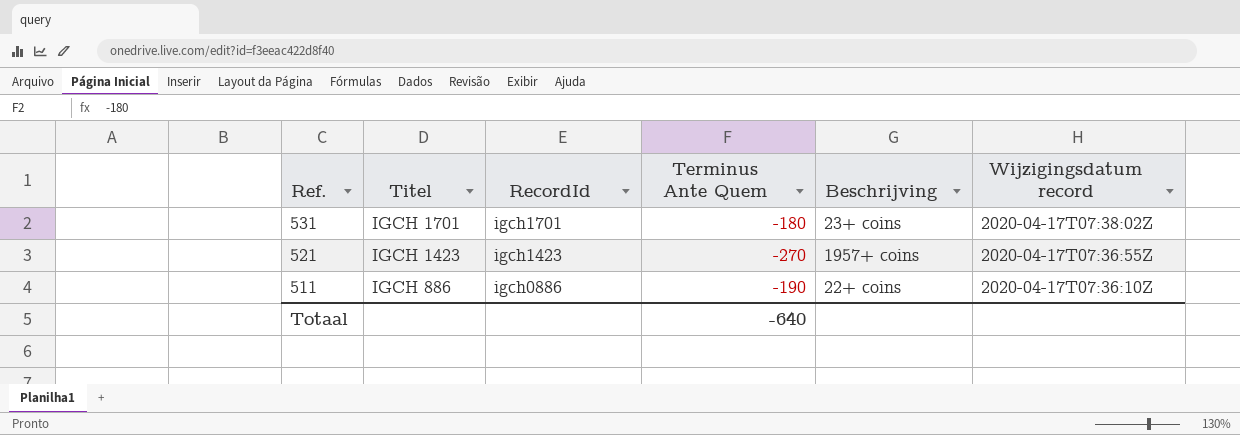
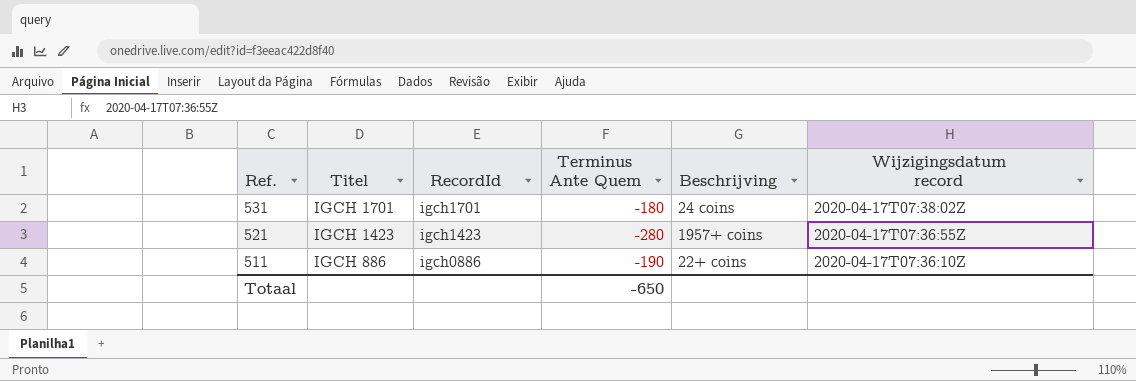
531 | Beschrijving: 23+ coins -> 24 coins
521 | Terminus Ante Quem: -270 -> -280
Totaal | Terminus Ante Quem: -640 -> -650

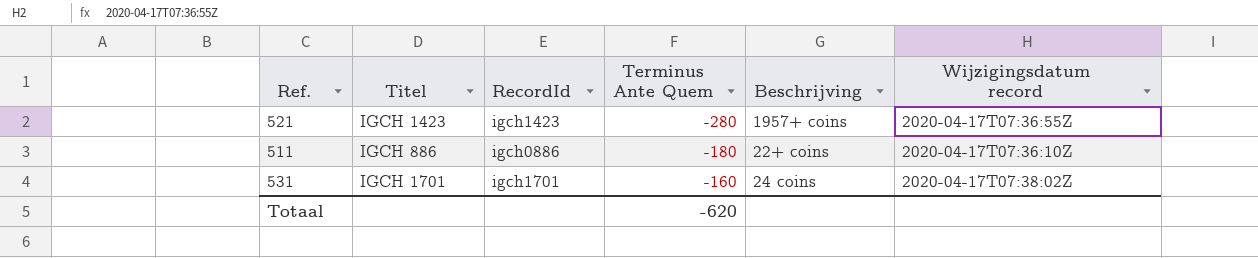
row order: Ref. descending -> Terminus Ante Quem ascending
511 | Terminus Ante Quem: -190 -> -180
531 | Terminus Ante Quem: -180 -> -160
Totaal | Terminus Ante Quem: -650 -> -620

